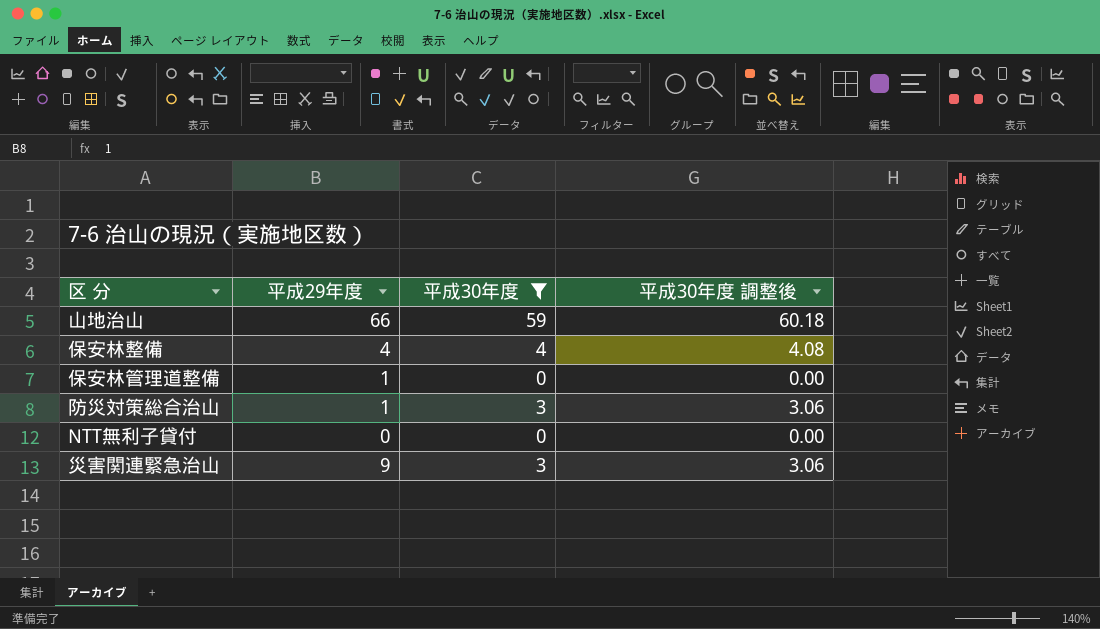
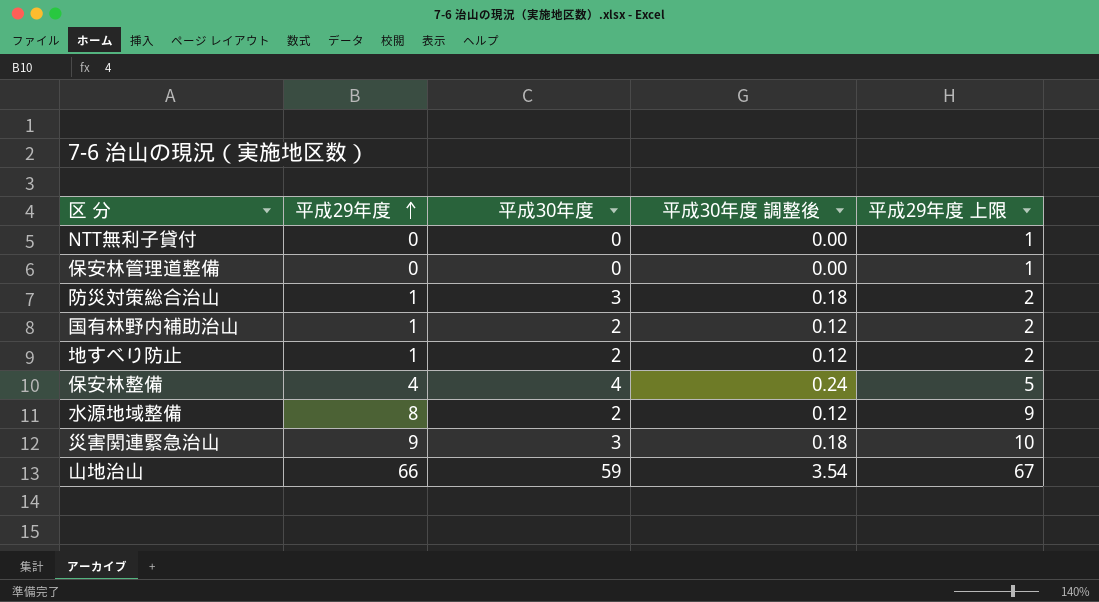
filter: 平成30年度 != 2 -> none
row order: none -> 平成29年度 ascending
column 平成30年度 調整後 | formula: [平成30年度] * 1.02 -> [平成30年度] * 0.06
column 平成29年度 上限 | formula: none -> [平成29年度] + 1
保安林管理道整備 | 平成29年度: 1 -> 0

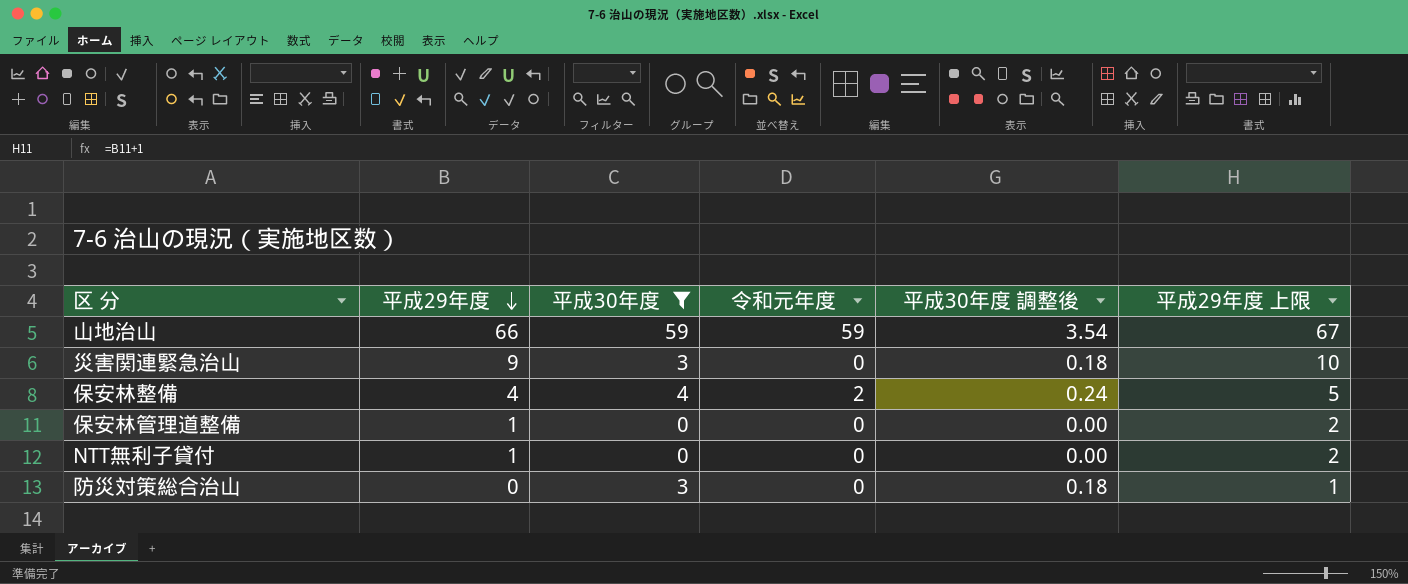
filter: none -> 平成30年度 != 2
row order: 平成29年度 ascending -> 平成29年度 descending
column 令和元年度 | position: none -> 4
保安林管理道整備 | 平成29年度: 0 -> 1
保安林管理道整備 | 平成29年度 上限: 1 -> 2
NTT無利子貸付 | 平成29年度: 0 -> 1
NTT無利子貸付 | 平成29年度 上限: 1 -> 2
防災対策総合治山 | 平成29年度: 1 -> 0
防災対策総合治山 | 平成29年度 上限: 2 -> 1

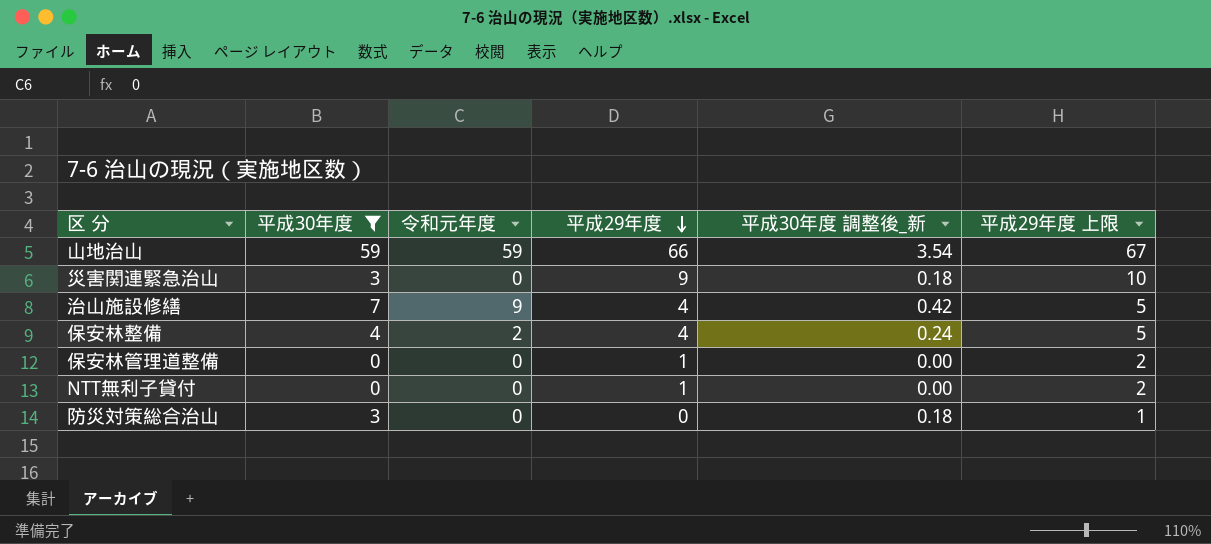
column 平成29年度 | position: 2 -> 4
column name: 平成30年度 調整後 -> 平成30年度 調整後_新
row 治山施設修繕: none -> 7 | 9 | 4 | 0.42 | 5

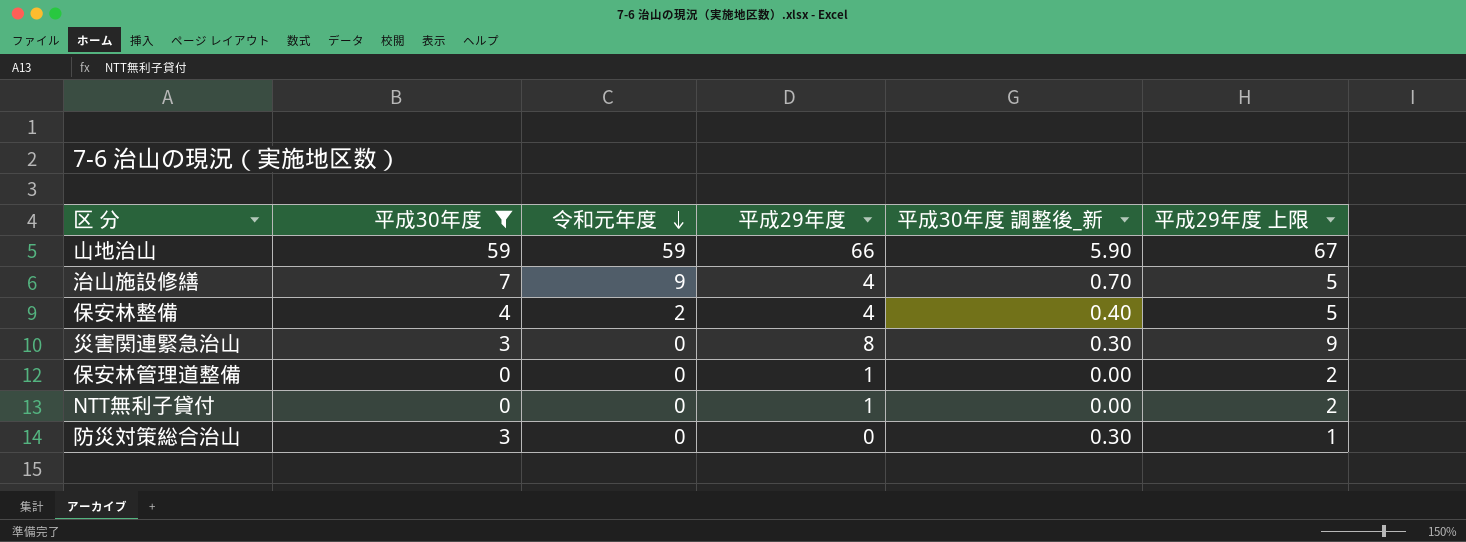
row order: 平成29年度 descending -> 令和元年度 descending
column 平成30年度 調整後_新 | formula: [平成30年度] * 0.06 -> [平成30年度] * 0.1
災害関連緊急治山 | 平成29年度: 9 -> 8
災害関連緊急治山 | 平成29年度 上限: 10 -> 9

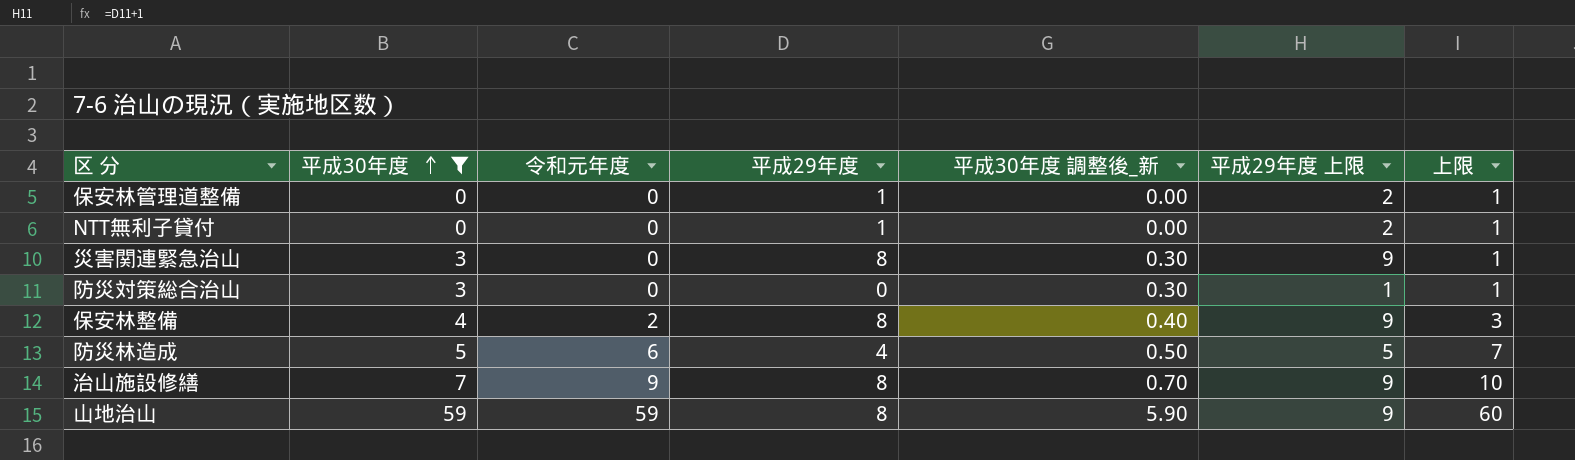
row order: 令和元年度 descending -> 平成30年度 ascending
column 上限 | formula: none -> [令和元年度] + 1
保安林整備 | 平成29年度: 4 -> 8
保安林整備 | 平成29年度 上限: 5 -> 9
row 防災林造成: none -> 5 | 6 | 4 | 0.50 | 5 | 7
治山施設修繕 | 平成29年度: 4 -> 8
治山施設修繕 | 平成29年度 上限: 5 -> 9
山地治山 | 平成29年度: 66 -> 8
山地治山 | 平成29年度 上限: 67 -> 9

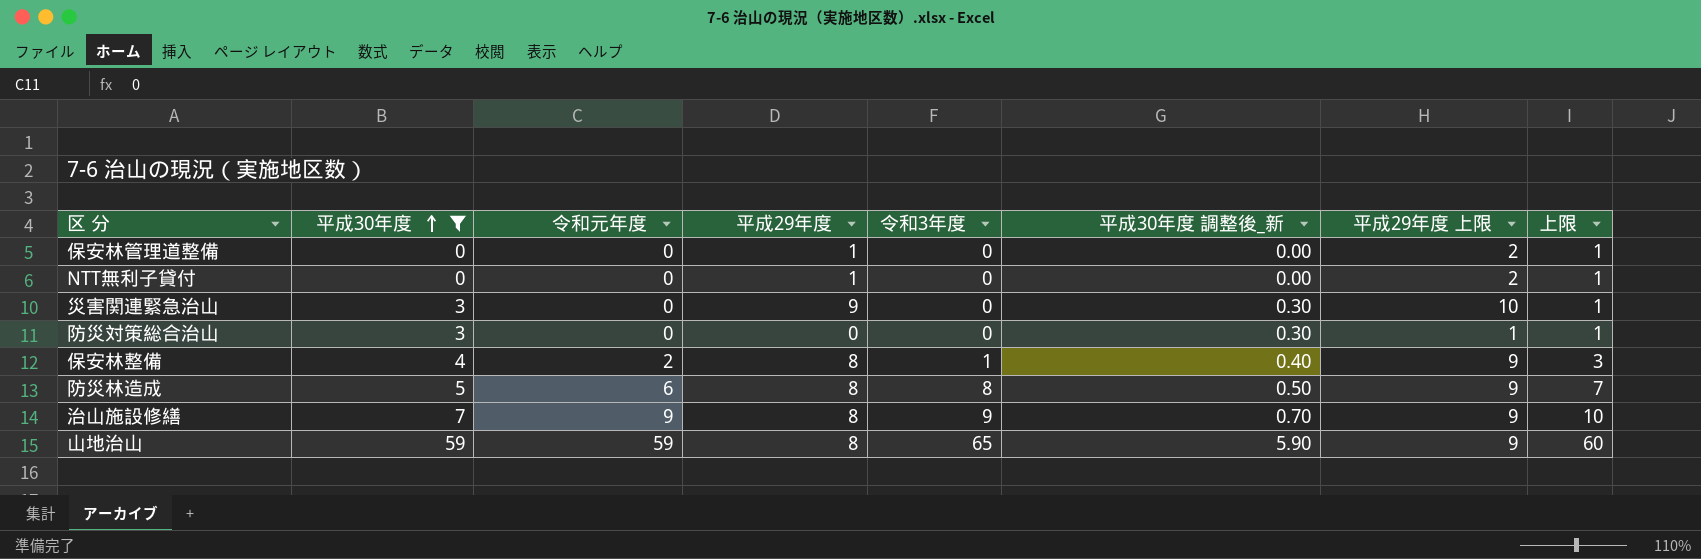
column 令和3年度 | position: none -> 5
災害関連緊急治山 | 平成29年度: 8 -> 9
災害関連緊急治山 | 平成29年度 上限: 9 -> 10
防災林造成 | 平成29年度: 4 -> 8
防災林造成 | 平成29年度 上限: 5 -> 9

